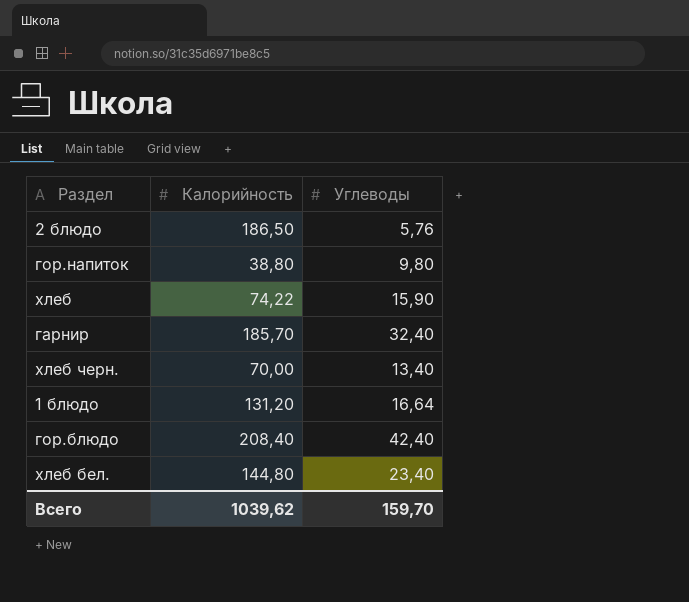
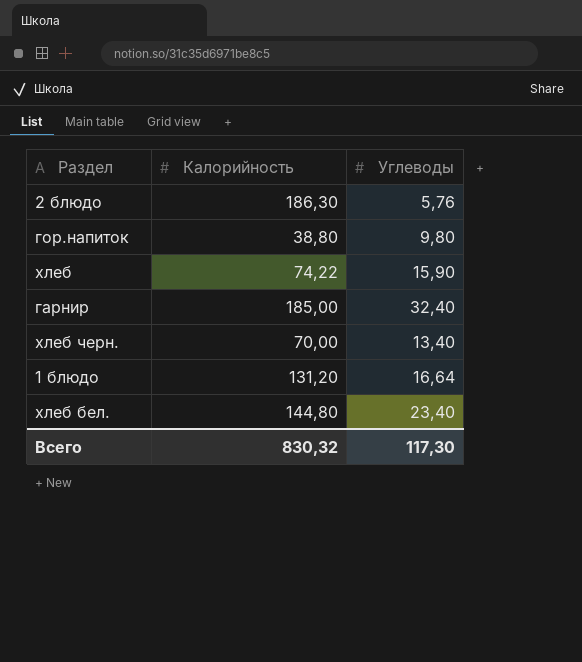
row гор.блюдо: 208,40 | 42,40 -> none
2 блюдо | Калорийность: 186,50 -> 186,30
гарнир | Калорийность: 185,70 -> 185,00
Всего | Калорийность: 1039,62 -> 830,32
Всего | Углеводы: 159,70 -> 117,30

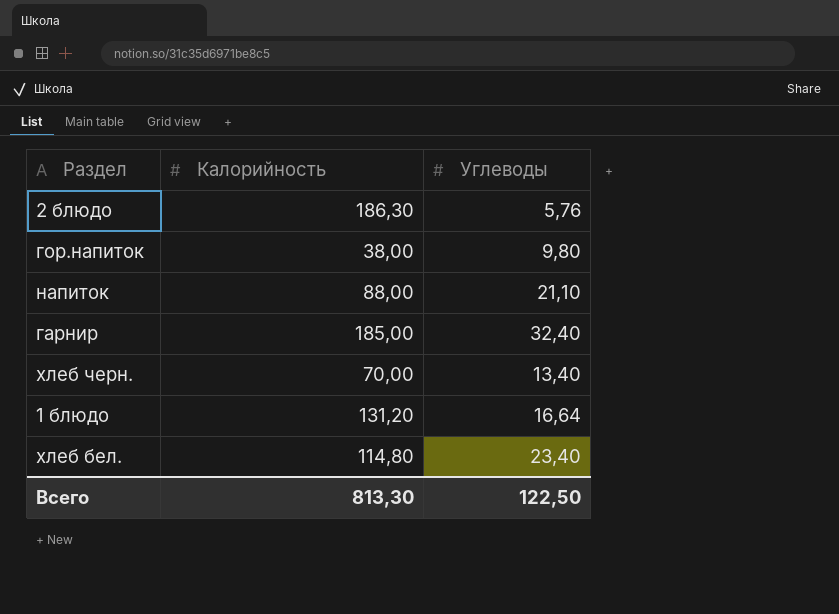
row хлеб: 74,22 | 15,90 -> none
гор.напиток | Калорийность: 38,80 -> 38,00
row напиток: none -> 88,00 | 21,10
хлеб бел. | Калорийность: 144,80 -> 114,80
Всего | Калорийность: 830,32 -> 813,30
Всего | Углеводы: 117,30 -> 122,50

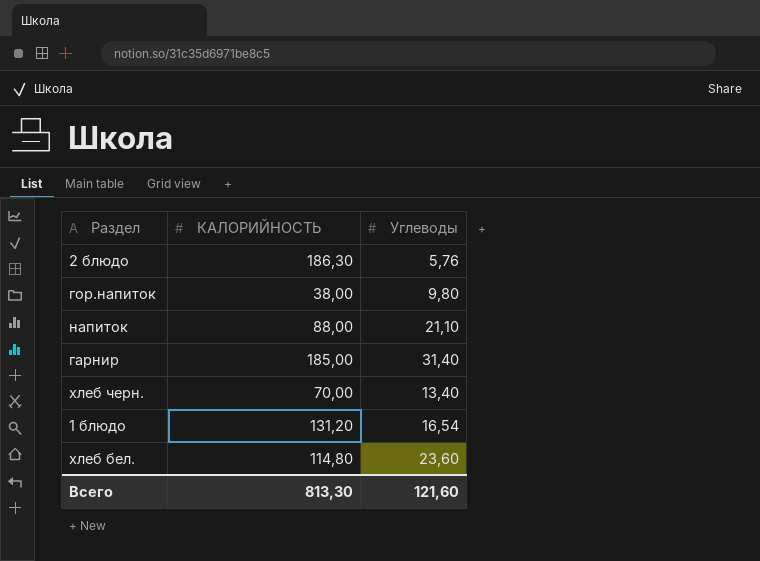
column name: Калорийность -> КАЛОРИЙНОСТЬ
гарнир | Углеводы: 32,40 -> 31,40
1 блюдо | Углеводы: 16,64 -> 16,54
хлеб бел. | Углеводы: 23,40 -> 23,60
Всего | Углеводы: 122,50 -> 121,60

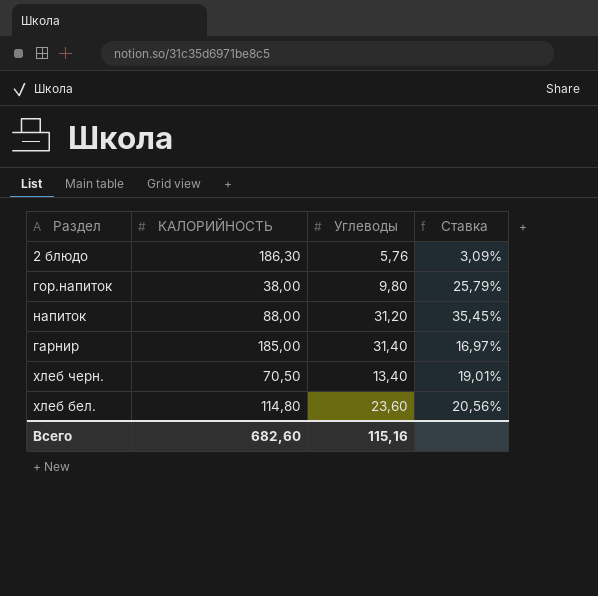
column Ставка | formula: none -> [Углеводы] / [КАЛОРИЙНОСТЬ]
row 1 блюдо: 131,20 | 16,54 -> none
напиток | Углеводы: 21,10 -> 31,20
хлеб черн. | КАЛОРИЙНОСТЬ: 70,00 -> 70,50
Всего | КАЛОРИЙНОСТЬ: 813,30 -> 682,60
Всего | Углеводы: 121,60 -> 115,16

